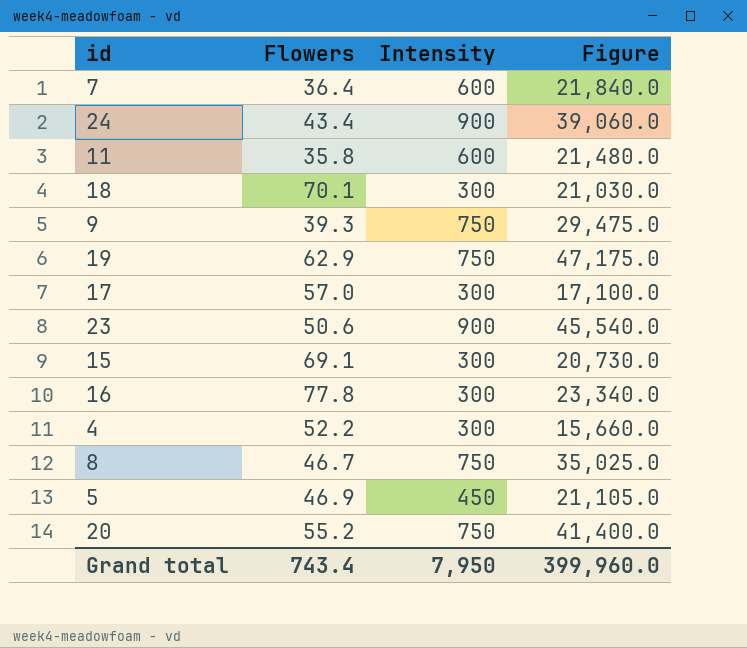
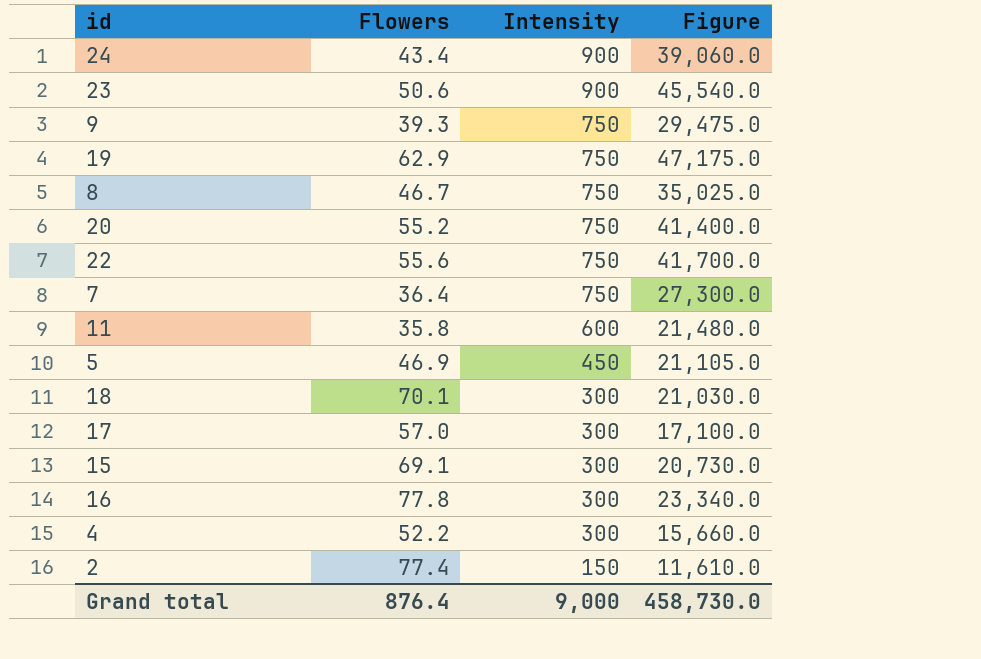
row order: none -> Intensity descending
row 22: none -> 55.6 | 750 | 41,700.0
7 | Intensity: 600 -> 750
7 | Figure: 21,840.0 -> 27,300.0
row 2: none -> 77.4 | 150 | 11,610.0
Grand total | Flowers: 743.4 -> 876.4
Grand total | Intensity: 7,950 -> 9,000
Grand total | Figure: 399,960.0 -> 458,730.0

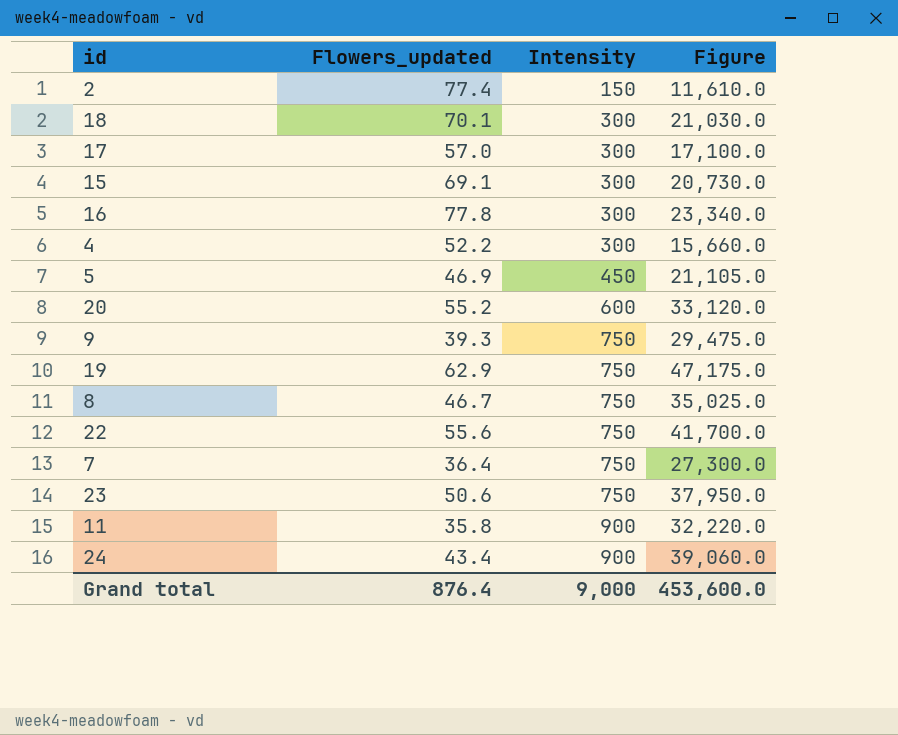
row order: Intensity descending -> Intensity ascending
column name: Flowers -> Flowers_updated
20 | Intensity: 750 -> 600
20 | Figure: 41,400.0 -> 33,120.0
23 | Intensity: 900 -> 750
23 | Figure: 45,540.0 -> 37,950.0
11 | Intensity: 600 -> 900
11 | Figure: 21,480.0 -> 32,220.0
Grand total | Figure: 458,730.0 -> 453,600.0

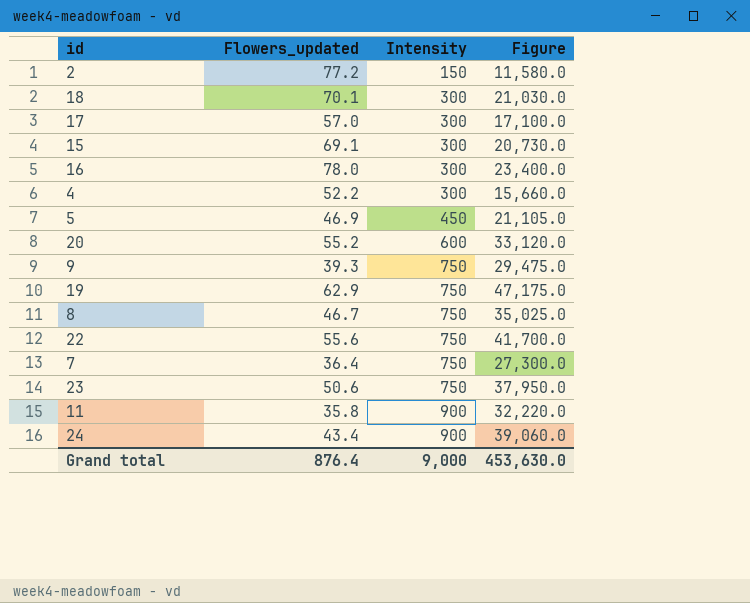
2 | Flowers_updated: 77.4 -> 77.2
2 | Figure: 11,610.0 -> 11,580.0
16 | Flowers_updated: 77.8 -> 78.0
16 | Figure: 23,340.0 -> 23,400.0
Grand total | Figure: 453,600.0 -> 453,630.0

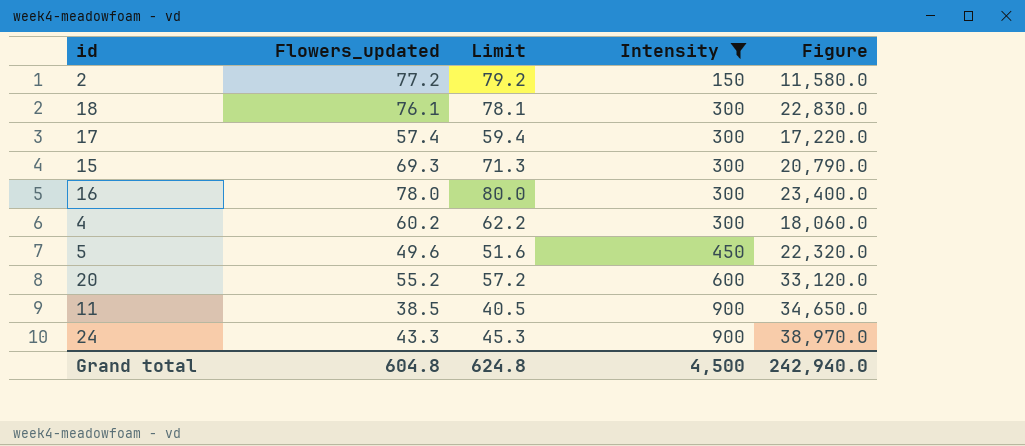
filter: none -> Intensity != 750
column Limit | formula: none -> [Flowers_updated] + 2
18 | Flowers_updated: 70.1 -> 76.1
18 | Figure: 21,030.0 -> 22,830.0
17 | Flowers_updated: 57.0 -> 57.4
17 | Figure: 17,100.0 -> 17,220.0
15 | Flowers_updated: 69.1 -> 69.3
15 | Figure: 20,730.0 -> 20,790.0
4 | Flowers_updated: 52.2 -> 60.2
4 | Figure: 15,660.0 -> 18,060.0
5 | Flowers_updated: 46.9 -> 49.6
5 | Figure: 21,105.0 -> 22,320.0
11 | Flowers_updated: 35.8 -> 38.5
11 | Figure: 32,220.0 -> 34,650.0
24 | Flowers_updated: 43.4 -> 43.3
24 | Figure: 39,060.0 -> 38,970.0
Grand total | Flowers_updated: 876.4 -> 604.8
Grand total | Intensity: 9,000 -> 4,500
Grand total | Figure: 453,630.0 -> 242,940.0

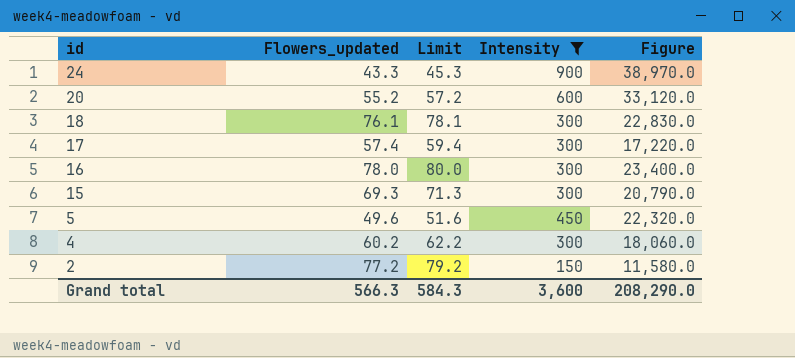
row order: Intensity ascending -> id descending
row 11: 38.5 | 40.5 | 900 | 34,650.0 -> none
Grand total | Flowers_updated: 604.8 -> 566.3
Grand total | Limit: 624.8 -> 584.3
Grand total | Intensity: 4,500 -> 3,600
Grand total | Figure: 242,940.0 -> 208,290.0

